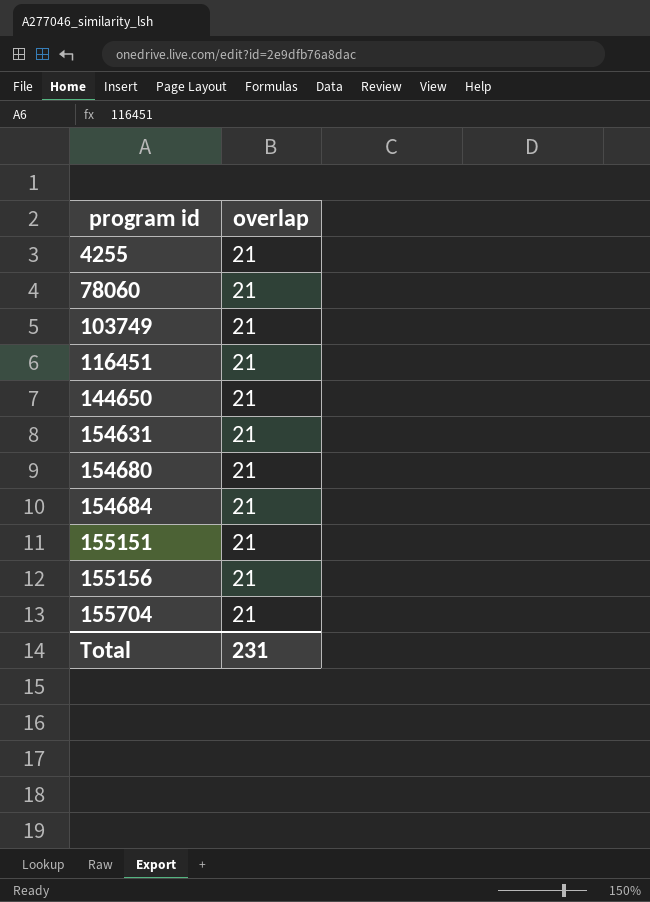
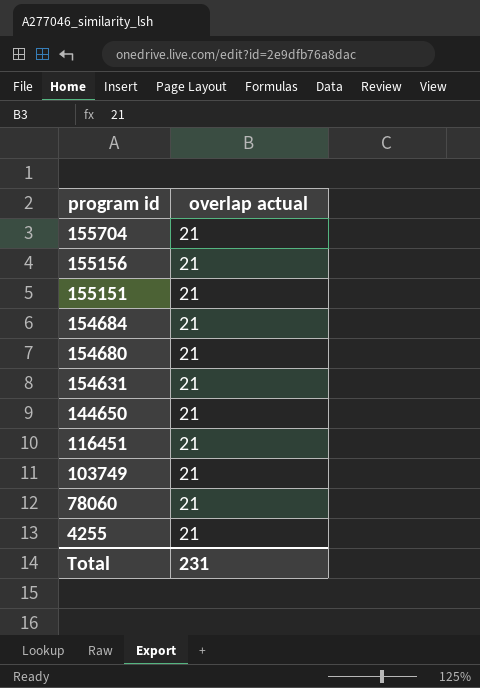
row order: program id ascending -> program id descending
column name: overlap -> overlap actual

